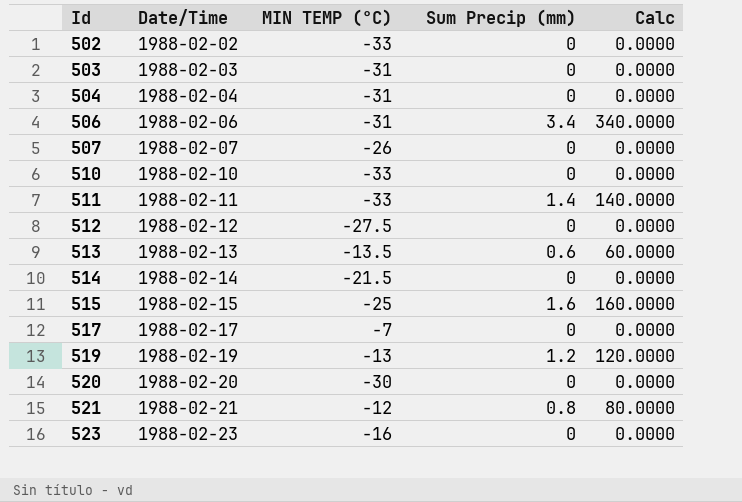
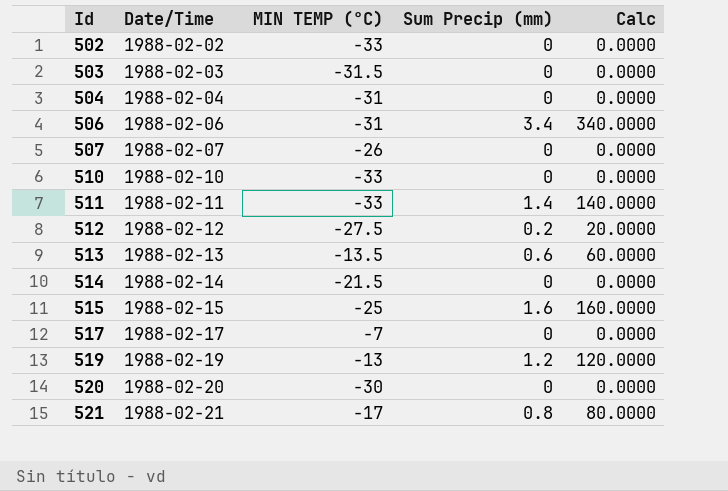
row 523: 1988-02-23 | -16 | 0 | 0.0000 -> none
503 | MIN TEMP (°C): -31 -> -31.5
512 | Sum Precip (mm): 0 -> 0.2
512 | Calc: 0.0000 -> 20.0000
521 | MIN TEMP (°C): -12 -> -17

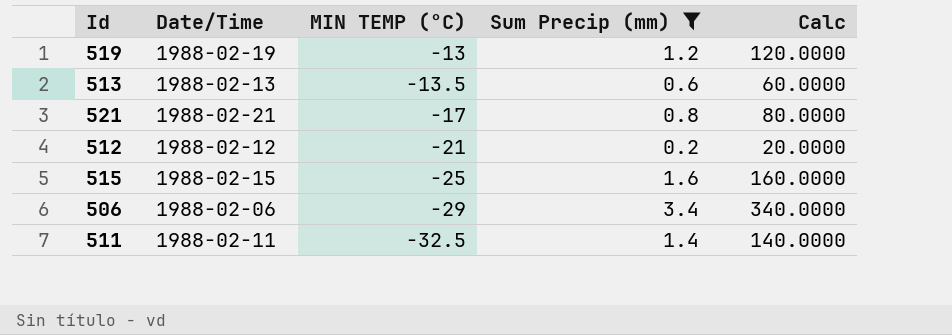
filter: none -> Sum Precip (mm) != 0
row order: Id ascending -> MIN TEMP (°C) descending
512 | MIN TEMP (°C): -27.5 -> -21
506 | MIN TEMP (°C): -31 -> -29
511 | MIN TEMP (°C): -33 -> -32.5

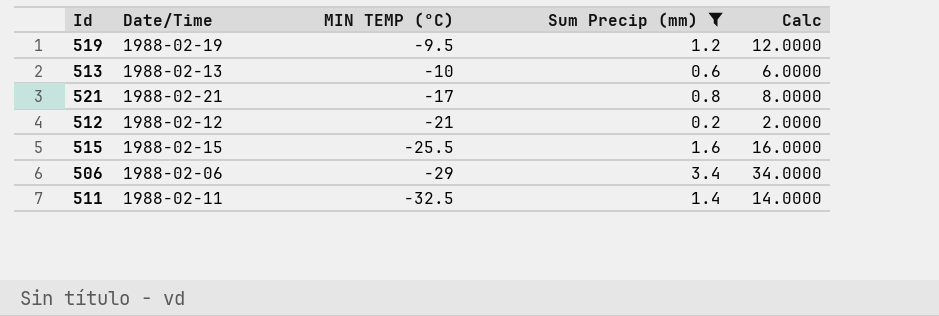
column Calc | formula: [Sum Precip (mm)] * 100 -> [Sum Precip (mm)] * 10
519 | MIN TEMP (°C): -13 -> -9.5
513 | MIN TEMP (°C): -13.5 -> -10
515 | MIN TEMP (°C): -25 -> -25.5

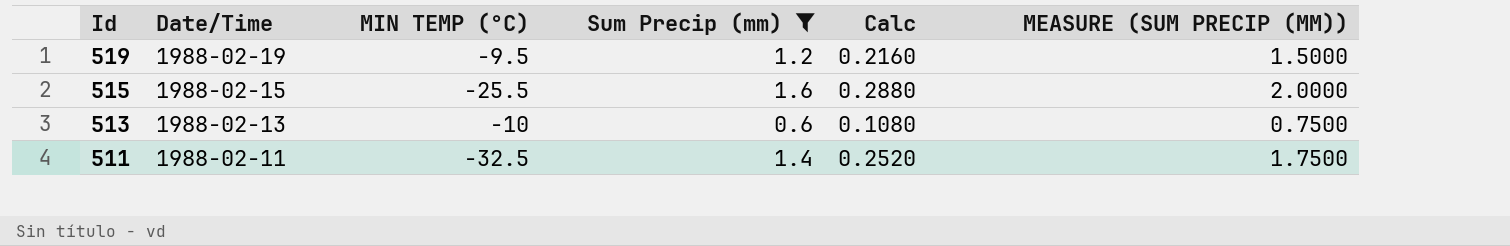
row order: MIN TEMP (°C) descending -> Id descending
column Calc | formula: [Sum Precip (mm)] * 10 -> [Sum Precip (mm)] * 0.18
column MEASURE (SUM PRECIP (MM)) | formula: none -> [Sum Precip (mm)] * 1.25
row 521: 1988-02-21 | -17 | 0.8 | 8.0000 -> none
row 512: 1988-02-12 | -21 | 0.2 | 2.0000 -> none
row 506: 1988-02-06 | -29 | 3.4 | 34.0000 -> none

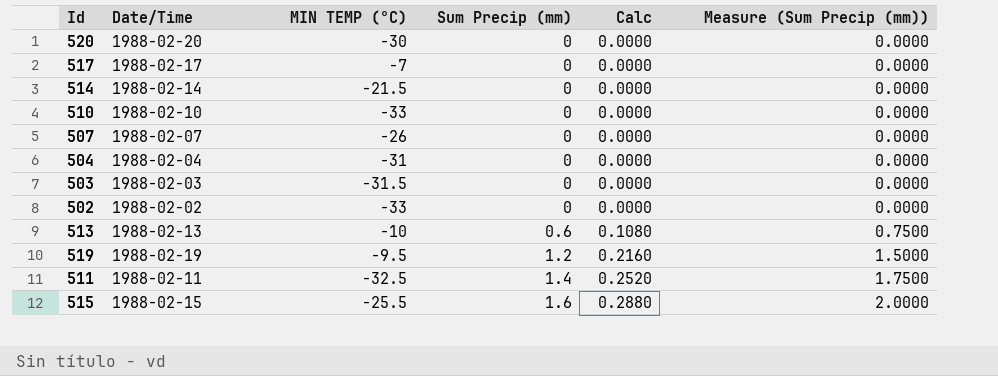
filter: Sum Precip (mm) != 0 -> none
row order: Id descending -> Sum Precip (mm) ascending
column name: MEASURE (SUM PRECIP (MM)) -> Measure (Sum Precip (mm))

